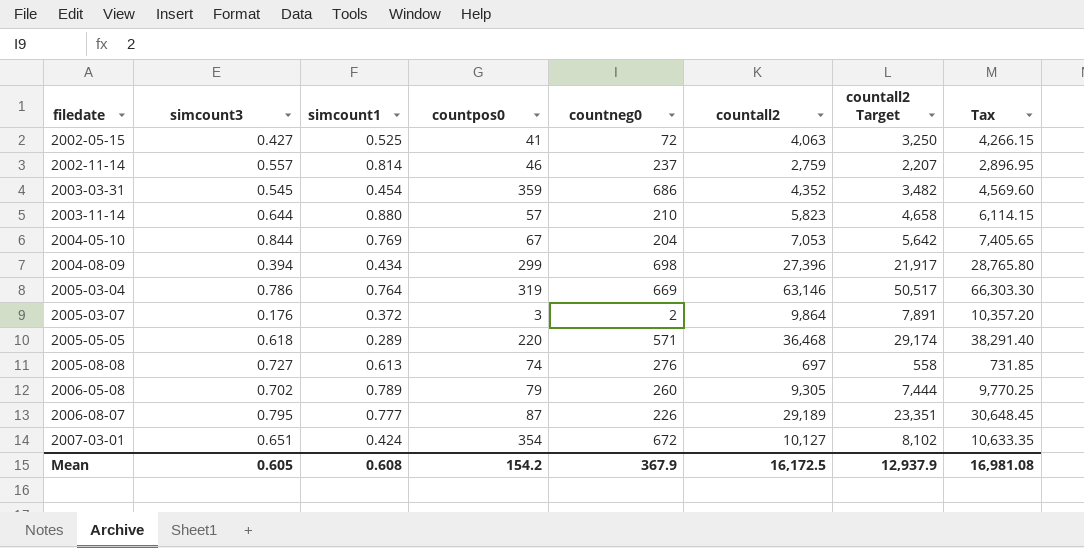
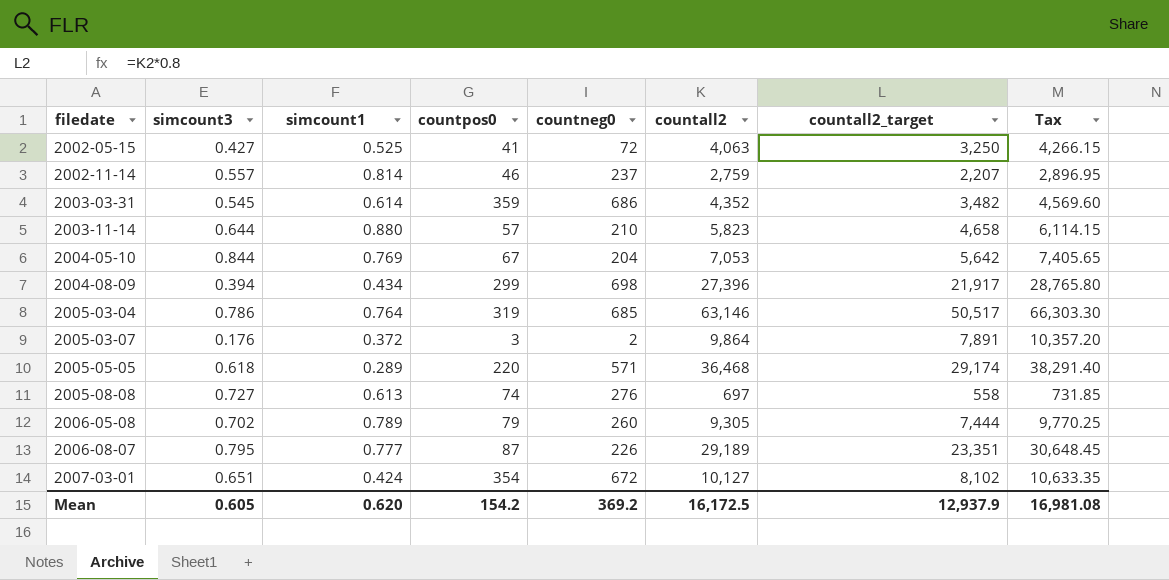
column name: countall2 Target -> countall2_target
2003-03-31 | simcount1: 0.454 -> 0.614
2005-03-04 | countneg0: 669 -> 685
Mean | simcount1: 0.608 -> 0.620
Mean | countneg0: 367.9 -> 369.2

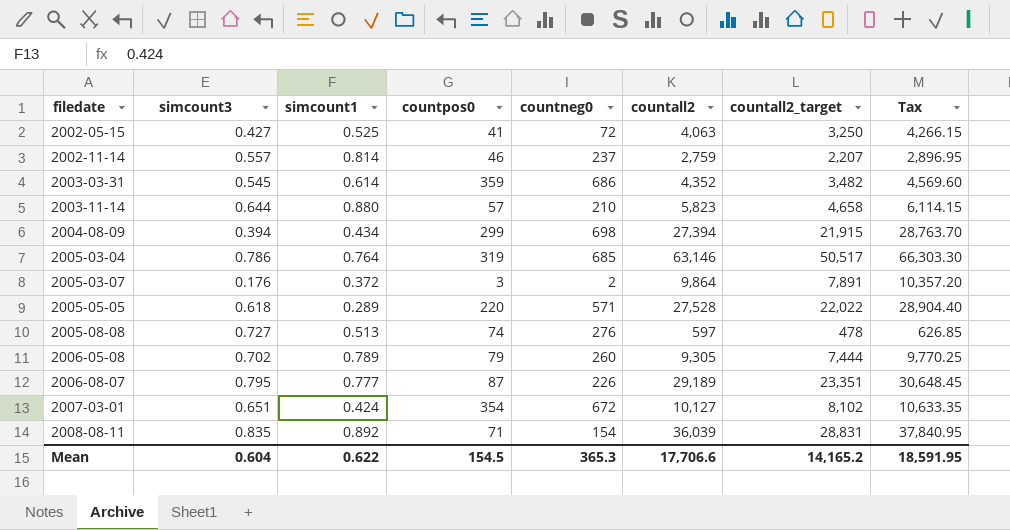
row 2004-05-10: 0.844 | 0.769 | 67 | 204 | 7,053 | 5,642 | 7,405.65 -> none
2004-08-09 | countall2: 27,396 -> 27,394
2004-08-09 | countall2_target: 21,917 -> 21,915
2004-08-09 | Tax: 28,765.80 -> 28,763.70
2005-05-05 | countall2: 36,468 -> 27,528
2005-05-05 | countall2_target: 29,174 -> 22,022
2005-05-05 | Tax: 38,291.40 -> 28,904.40
2005-08-08 | simcount1: 0.613 -> 0.513
2005-08-08 | countall2: 697 -> 597
2005-08-08 | countall2_target: 558 -> 478
2005-08-08 | Tax: 731.85 -> 626.85
row 2008-08-11: none -> 0.835 | 0.892 | 71 | 154 | 36,039 | 28,831 | 37,840.95
Mean | simcount3: 0.605 -> 0.604
Mean | simcount1: 0.620 -> 0.622
Mean | countpos0: 154.2 -> 154.5
Mean | countneg0: 369.2 -> 365.3
Mean | countall2: 16,172.5 -> 17,706.6
Mean | countall2_target: 12,937.9 -> 14,165.2
Mean | Tax: 16,981.08 -> 18,591.95

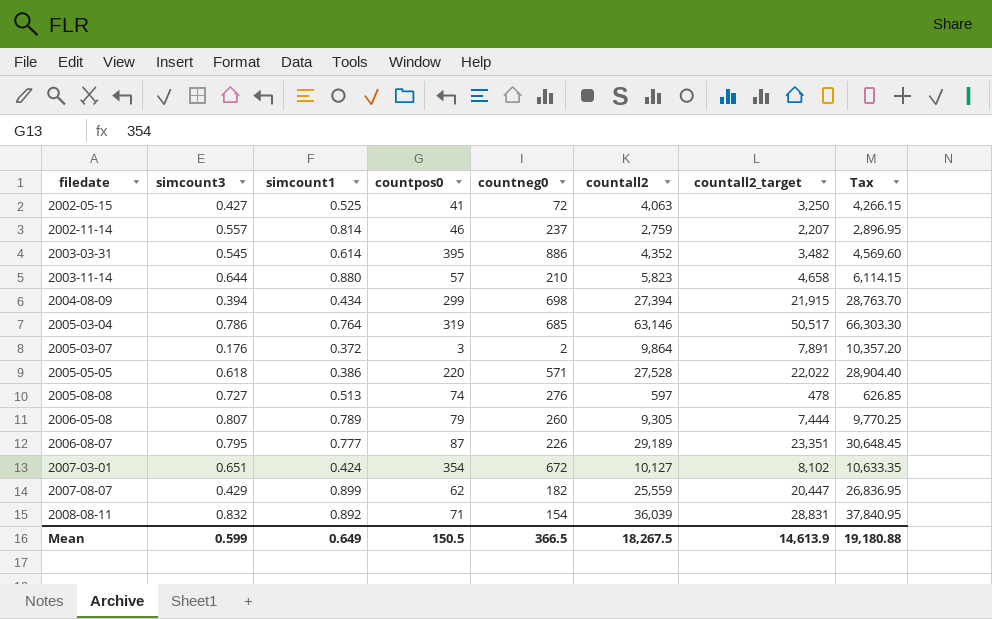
2003-03-31 | countpos0: 359 -> 395
2003-03-31 | countneg0: 686 -> 886
2005-05-05 | simcount1: 0.289 -> 0.386
2006-05-08 | simcount3: 0.702 -> 0.807
row 2007-08-07: none -> 0.429 | 0.899 | 62 | 182 | 25,559 | 20,447 | 26,836.95
2008-08-11 | simcount3: 0.835 -> 0.832
Mean | simcount3: 0.604 -> 0.599
Mean | simcount1: 0.622 -> 0.649
Mean | countpos0: 154.5 -> 150.5
Mean | countneg0: 365.3 -> 366.5
Mean | countall2: 17,706.6 -> 18,267.5
Mean | countall2_target: 14,165.2 -> 14,613.9
Mean | Tax: 18,591.95 -> 19,180.88

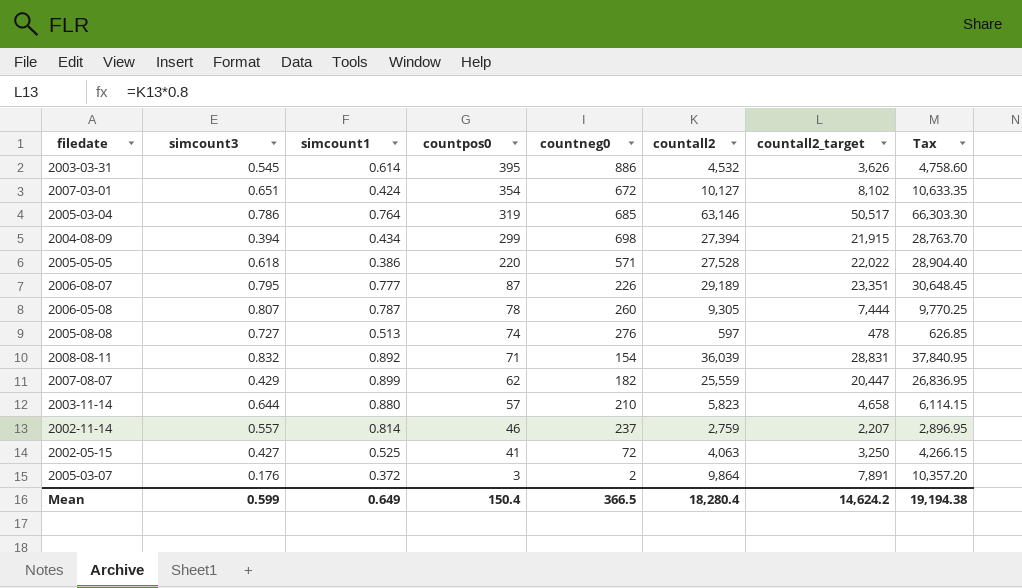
row order: filedate ascending -> countpos0 descending
2003-03-31 | countall2: 4,352 -> 4,532
2003-03-31 | countall2_target: 3,482 -> 3,626
2003-03-31 | Tax: 4,569.60 -> 4,758.60
2006-05-08 | simcount1: 0.789 -> 0.787
2006-05-08 | countpos0: 79 -> 78
Mean | countpos0: 150.5 -> 150.4
Mean | countall2: 18,267.5 -> 18,280.4
Mean | countall2_target: 14,613.9 -> 14,624.2
Mean | Tax: 19,180.88 -> 19,194.38

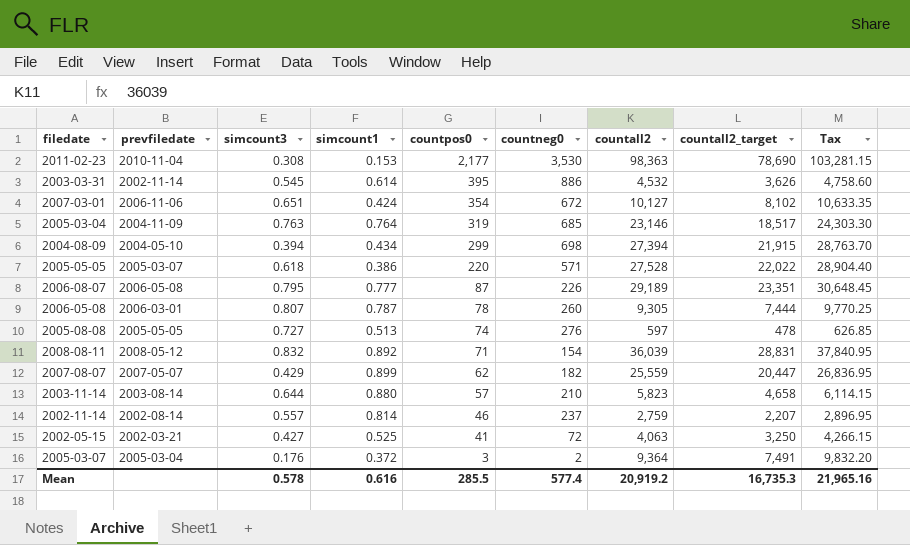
column prevfiledate | position: none -> 2
row 2011-02-23: none -> 2010-11-04 | 0.308 | 0.153 | 2,177 | 3,530 | 98,363 | 78,690 | 103,281.15
2005-03-04 | simcount3: 0.786 -> 0.763
2005-03-04 | countall2: 63,146 -> 23,146
2005-03-04 | countall2_target: 50,517 -> 18,517
2005-03-04 | Tax: 66,303.30 -> 24,303.30
2005-03-07 | countall2: 9,864 -> 9,364
2005-03-07 | countall2_target: 7,891 -> 7,491
2005-03-07 | Tax: 10,357.20 -> 9,832.20
Mean | simcount3: 0.599 -> 0.578
Mean | simcount1: 0.649 -> 0.616
Mean | countpos0: 150.4 -> 285.5
Mean | countneg0: 366.5 -> 577.4
Mean | countall2: 18,280.4 -> 20,919.2
Mean | countall2_target: 14,624.2 -> 16,735.3
Mean | Tax: 19,194.38 -> 21,965.16

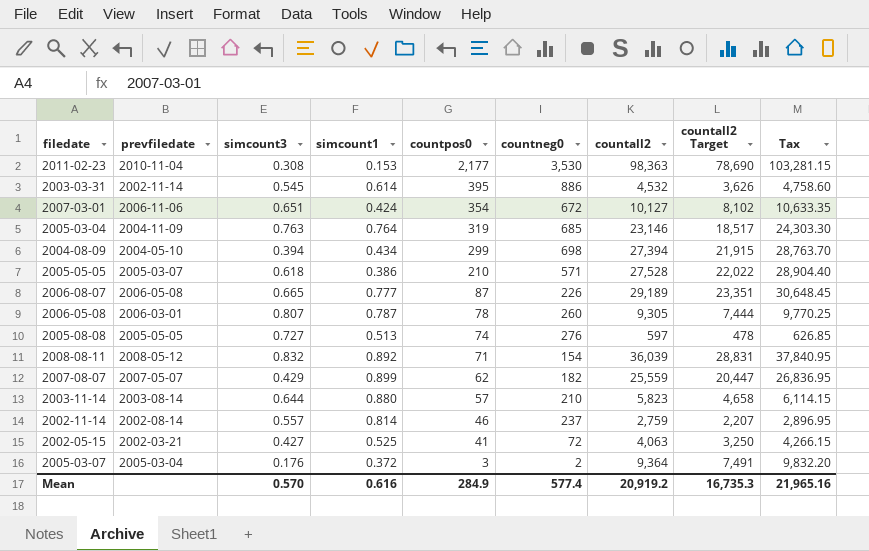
column name: countall2_target -> countall2 Target
2005-05-05 | countpos0: 220 -> 210
2006-08-07 | simcount3: 0.795 -> 0.665
Mean | simcount3: 0.578 -> 0.570
Mean | countpos0: 285.5 -> 284.9

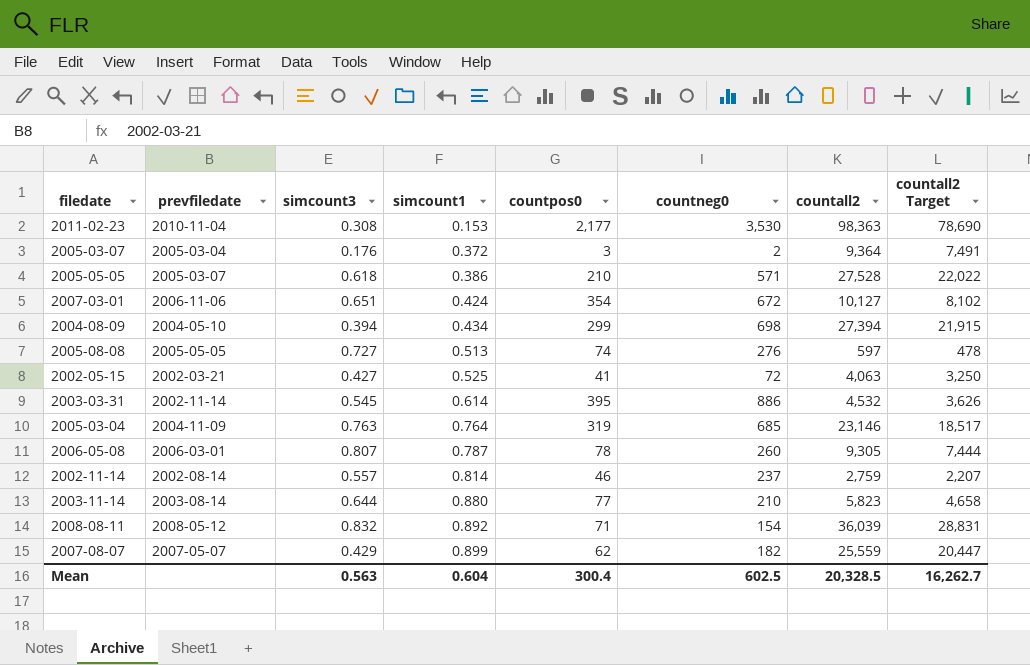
row order: countpos0 descending -> simcount1 ascending
column Tax | formula: [countall2] * 1.05 -> none
row 2006-08-07: 2006-05-08 | 0.665 | 0.777 | 87 | 226 | 29,189 | 23,351 | 30,648.45 -> none
2003-11-14 | countpos0: 57 -> 77
Mean | simcount3: 0.570 -> 0.563
Mean | simcount1: 0.616 -> 0.604
Mean | countpos0: 284.9 -> 300.4
Mean | countneg0: 577.4 -> 602.5
Mean | countall2: 20,919.2 -> 20,328.5
Mean | countall2 Target: 16,735.3 -> 16,262.7

